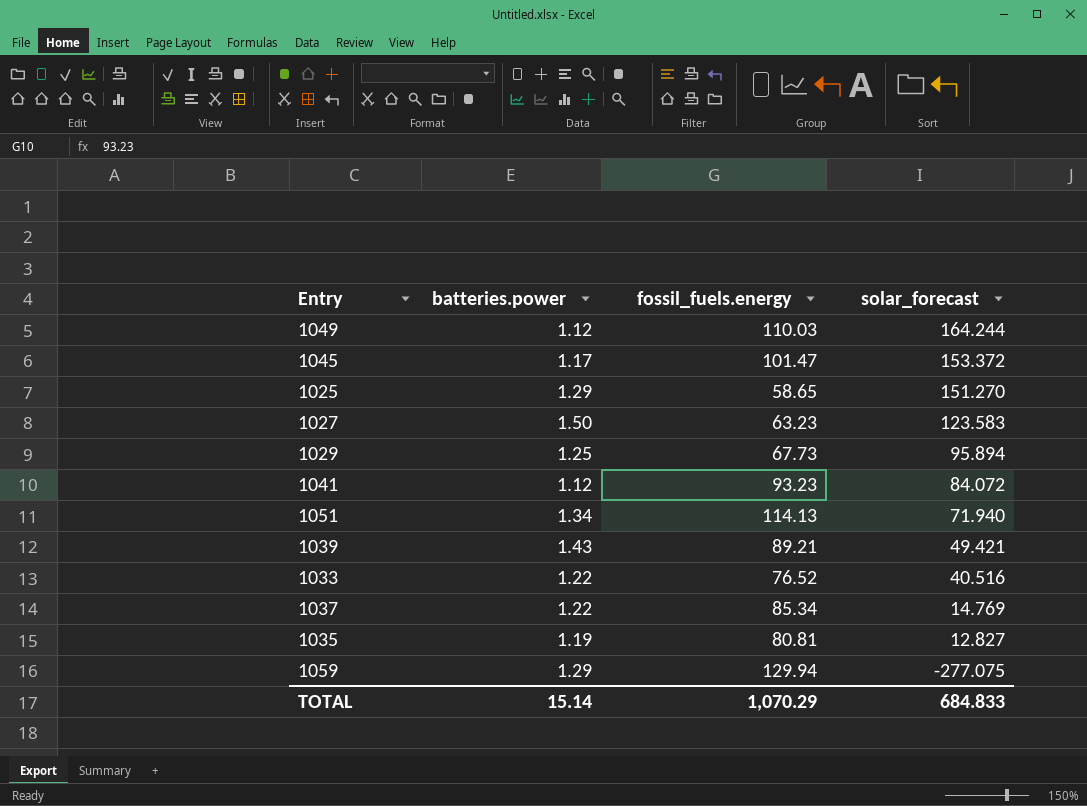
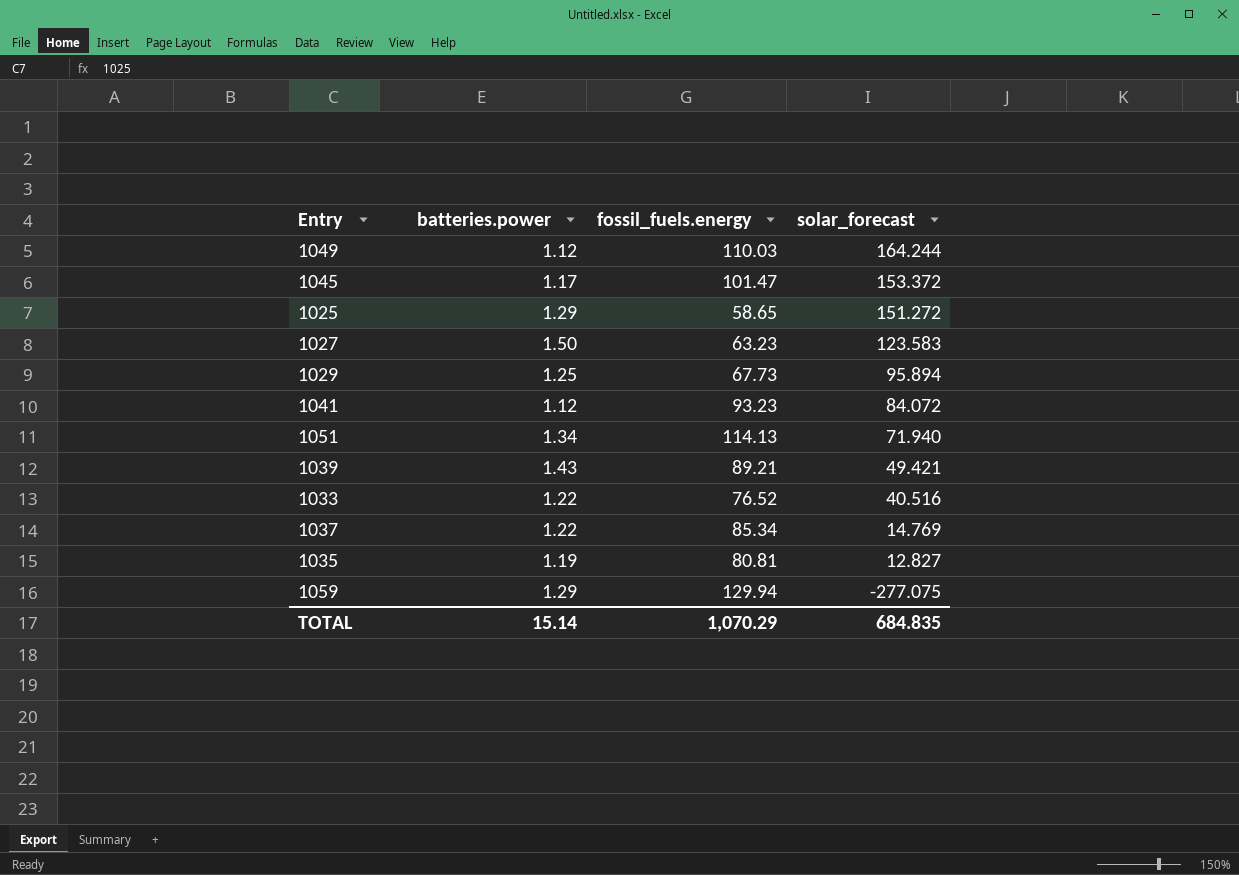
1025 | solar_forecast: 151.270 -> 151.272
TOTAL | solar_forecast: 684.833 -> 684.835

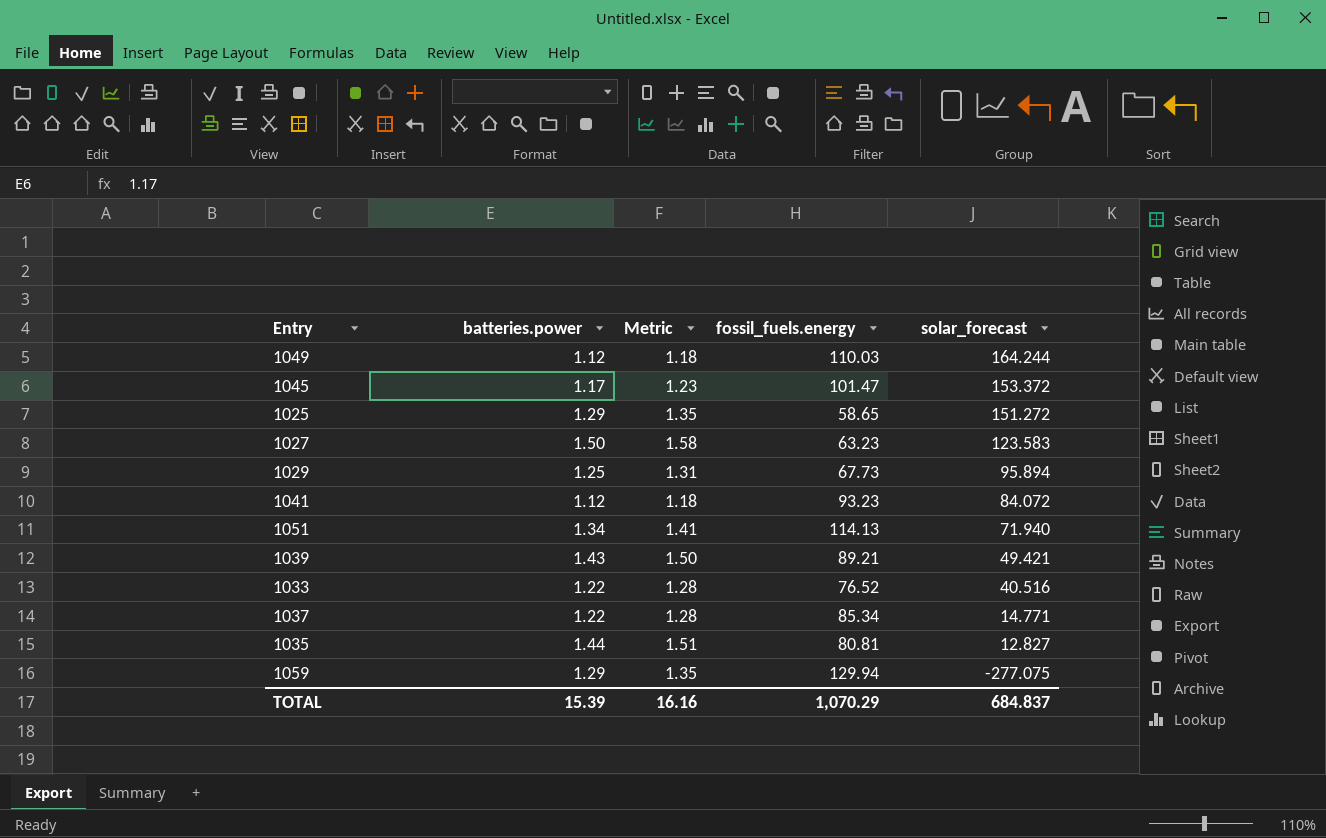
column Metric | formula: none -> [batteries.power] * 1.05
1037 | solar_forecast: 14.769 -> 14.771
1035 | batteries.power: 1.19 -> 1.44
TOTAL | batteries.power: 15.14 -> 15.39
TOTAL | solar_forecast: 684.835 -> 684.837

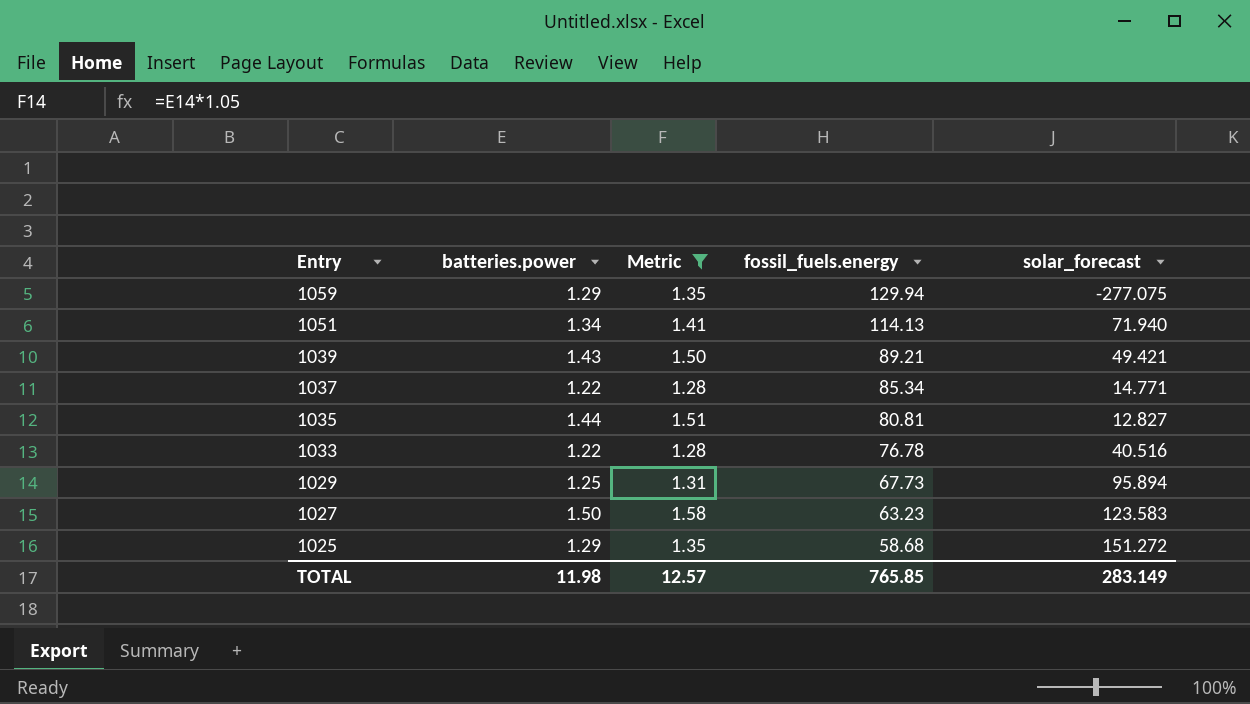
filter: none -> Metric >= 1.28
row order: solar_forecast descending -> Entry descending
1033 | fossil_fuels.energy: 76.52 -> 76.78
1025 | fossil_fuels.energy: 58.65 -> 58.68
TOTAL | batteries.power: 15.39 -> 11.98
TOTAL | Metric: 16.16 -> 12.57
TOTAL | fossil_fuels.energy: 1,070.29 -> 765.85
TOTAL | solar_forecast: 684.837 -> 283.149

